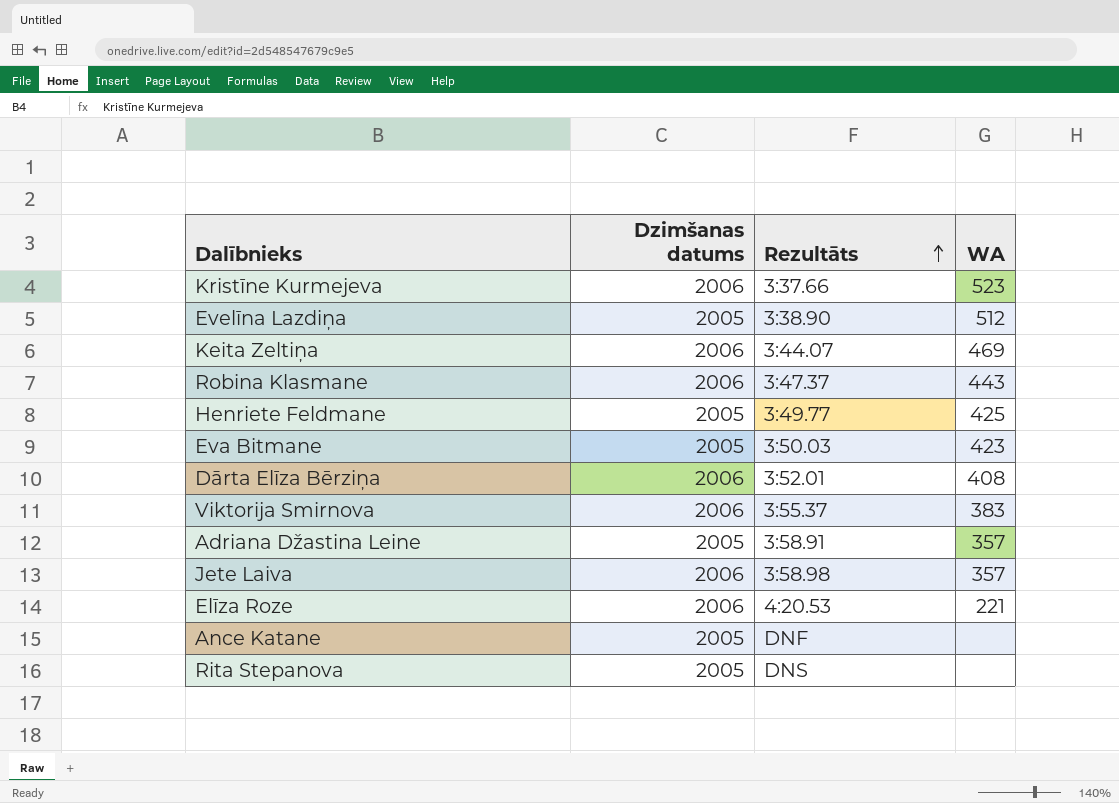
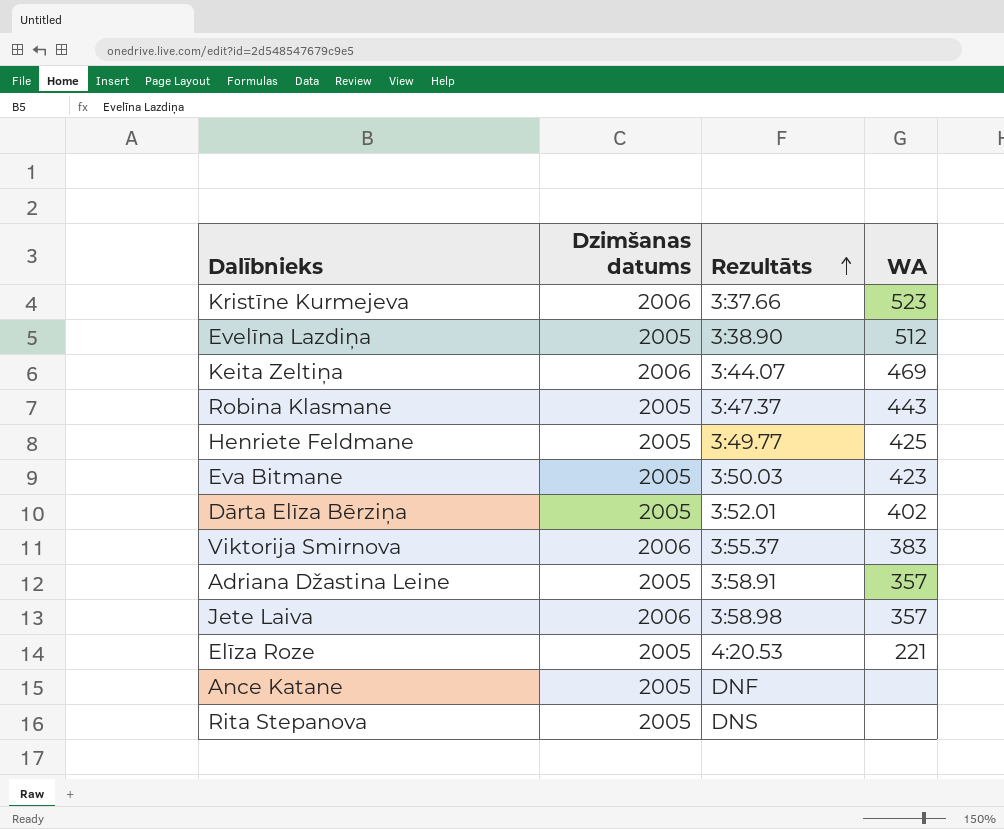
Robina Klasmane | Dzimšanas datums: 2006 -> 2005
Dārta Elīza Bērziņa | Dzimšanas datums: 2006 -> 2005
Dārta Elīza Bērziņa | WA: 408 -> 402
Elīza Roze | Dzimšanas datums: 2006 -> 2005

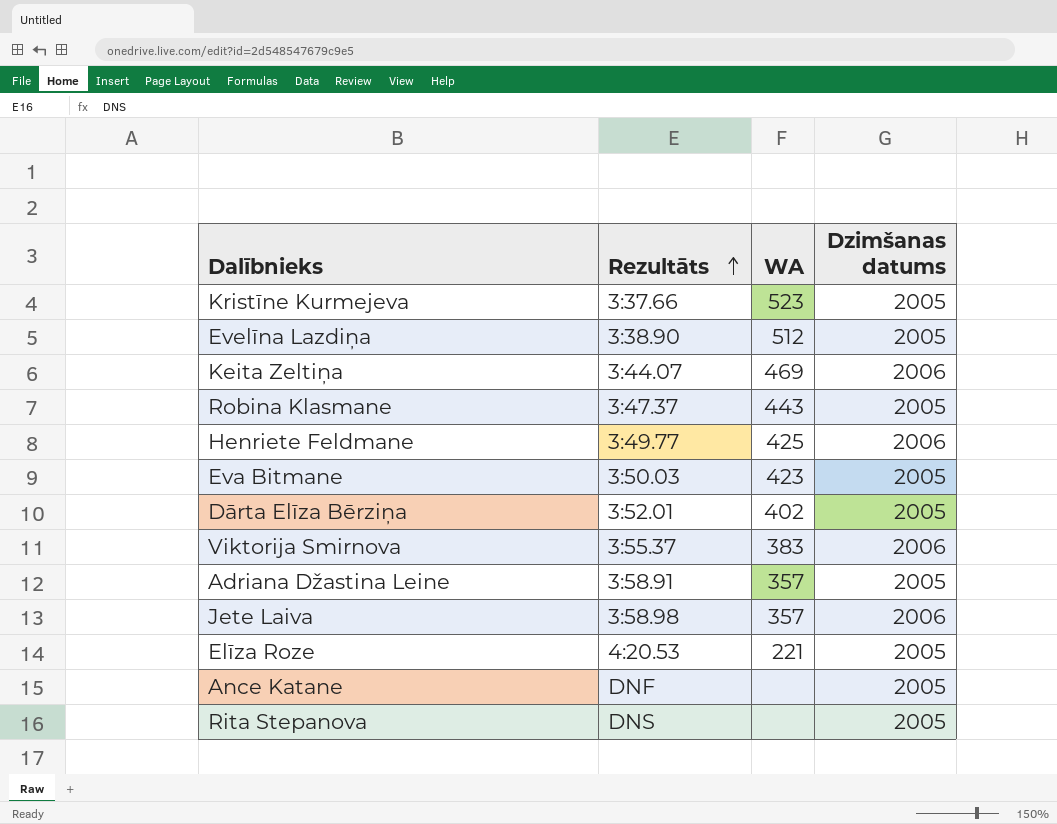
column Dzimšanas datums | position: 2 -> 4
Kristīne Kurmejeva | Dzimšanas datums: 2006 -> 2005
Henriete Feldmane | Dzimšanas datums: 2005 -> 2006

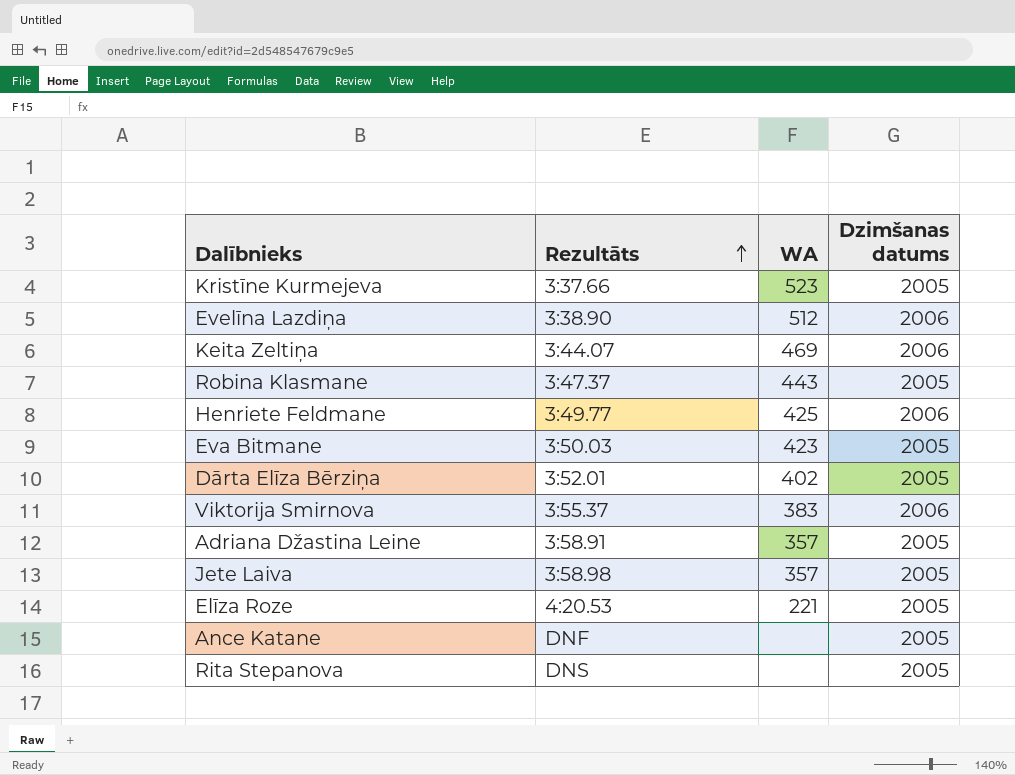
Evelīna Lazdiņa | Dzimšanas datums: 2005 -> 2006
Jete Laiva | Dzimšanas datums: 2006 -> 2005

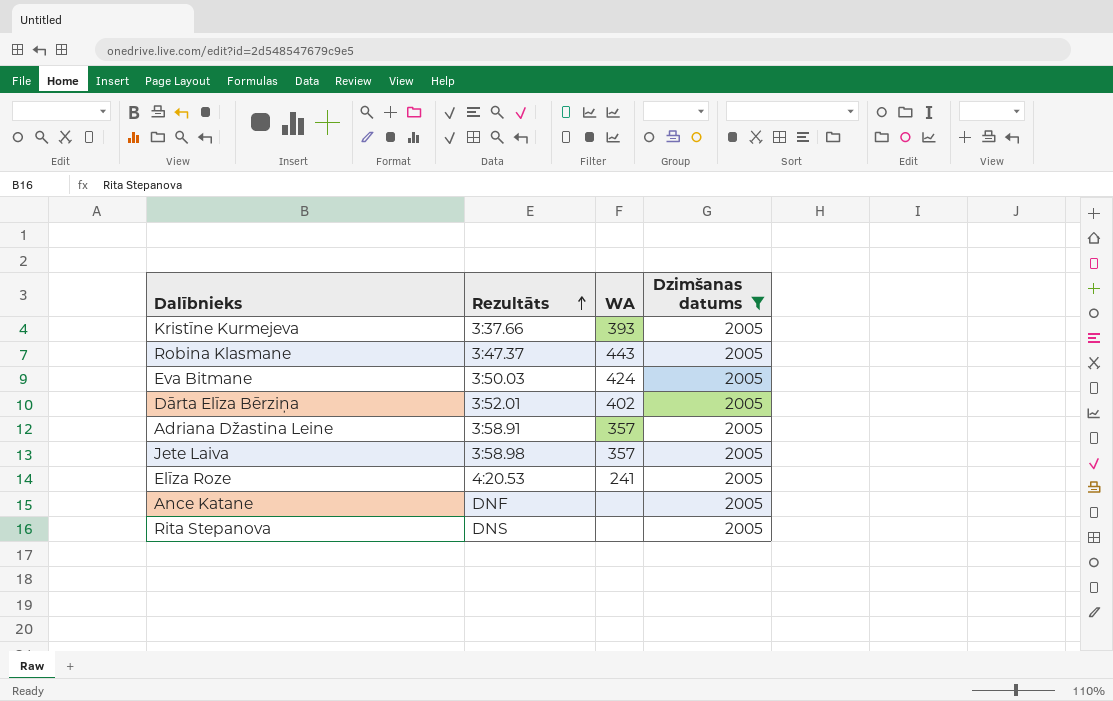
filter: none -> Dzimšanas datums = 2005
Kristīne Kurmejeva | WA: 523 -> 393
Eva Bitmane | WA: 423 -> 424
Elīza Roze | WA: 221 -> 241

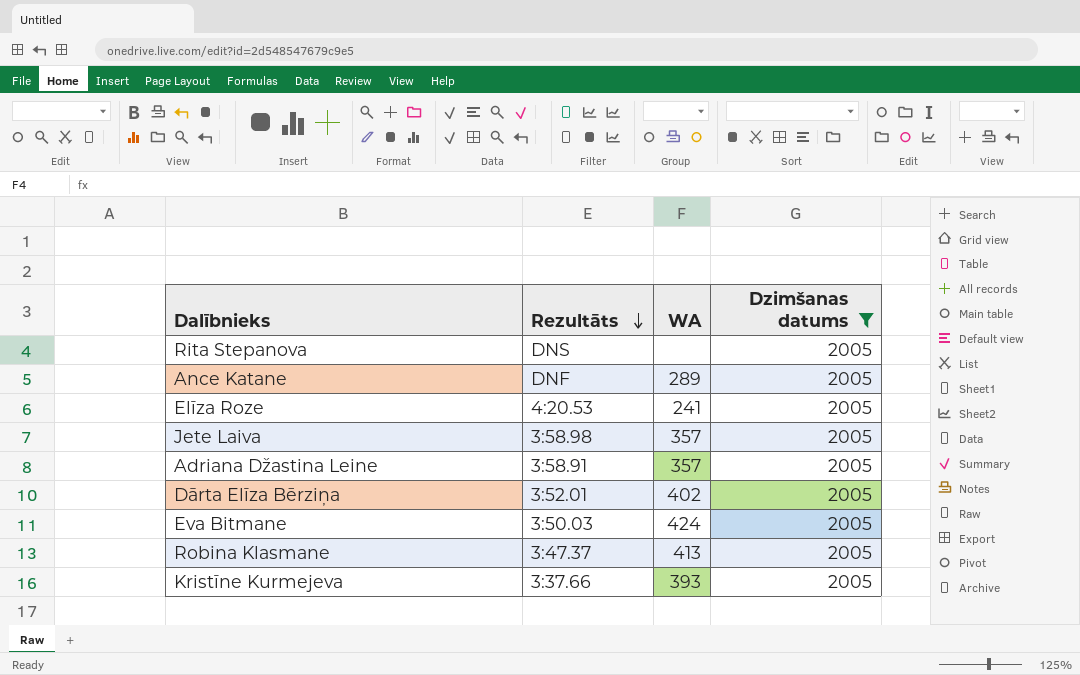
row order: Rezultāts ascending -> Rezultāts descending
Ance Katane | WA: none -> 289
Robina Klasmane | WA: 443 -> 413

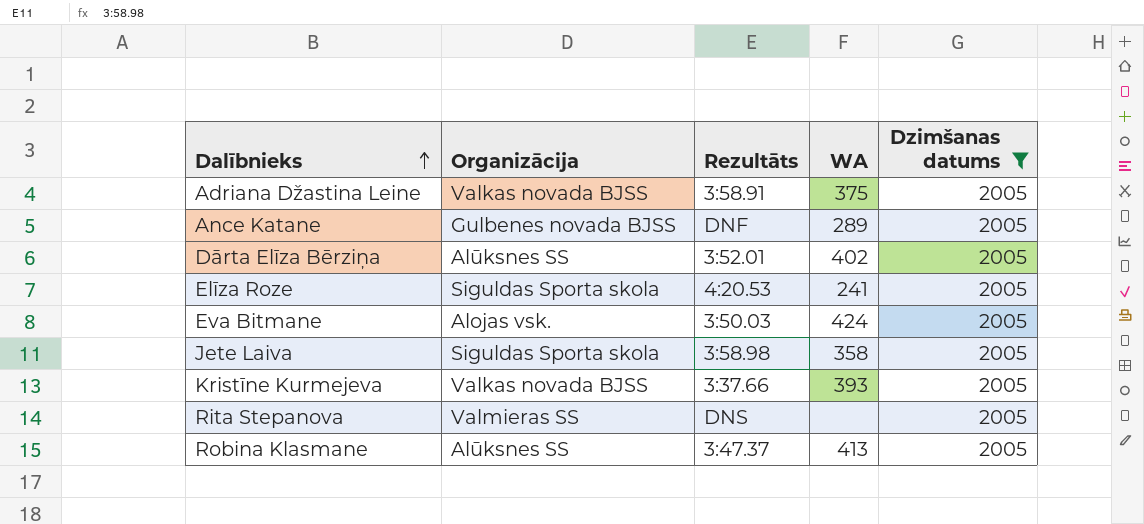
row order: Rezultāts descending -> Dalībnieks ascending
column Organizācija | position: none -> 2
Adriana Džastina Leine | WA: 357 -> 375
Jete Laiva | WA: 357 -> 358

